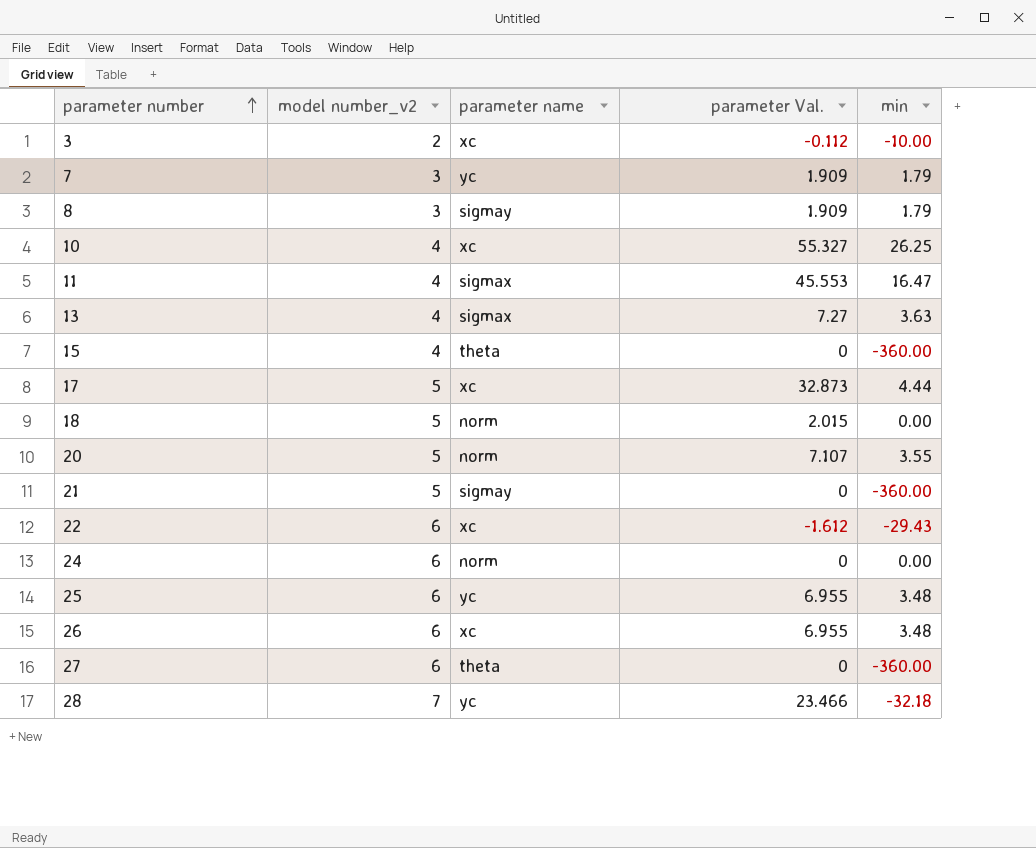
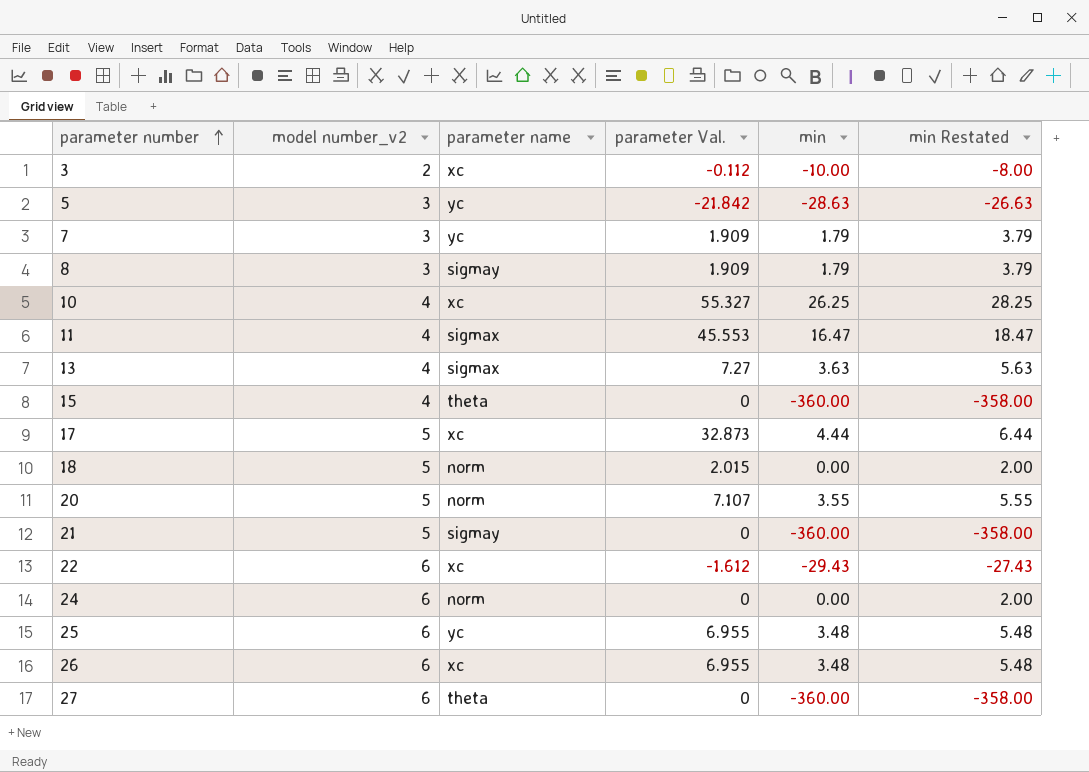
column min Restated | formula: none -> [min] + 2
row 28: 7 | yc | 23.466 | -32.18 -> none
row 5: none -> 3 | yc | -21.842 | -28.63 | -26.63

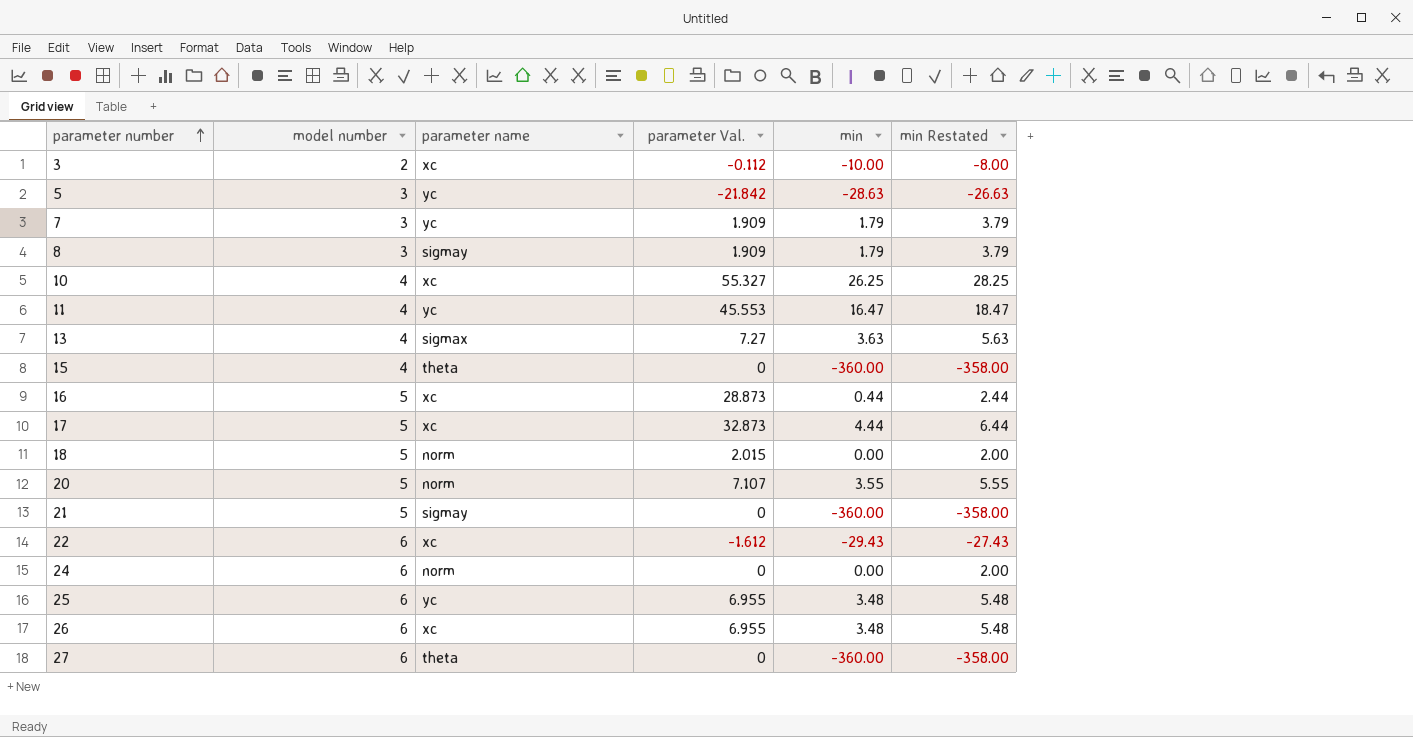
column name: model number_v2 -> model number
11 | parameter name: sigmax -> yc
row 16: none -> 5 | xc | 28.873 | 0.44 | 2.44

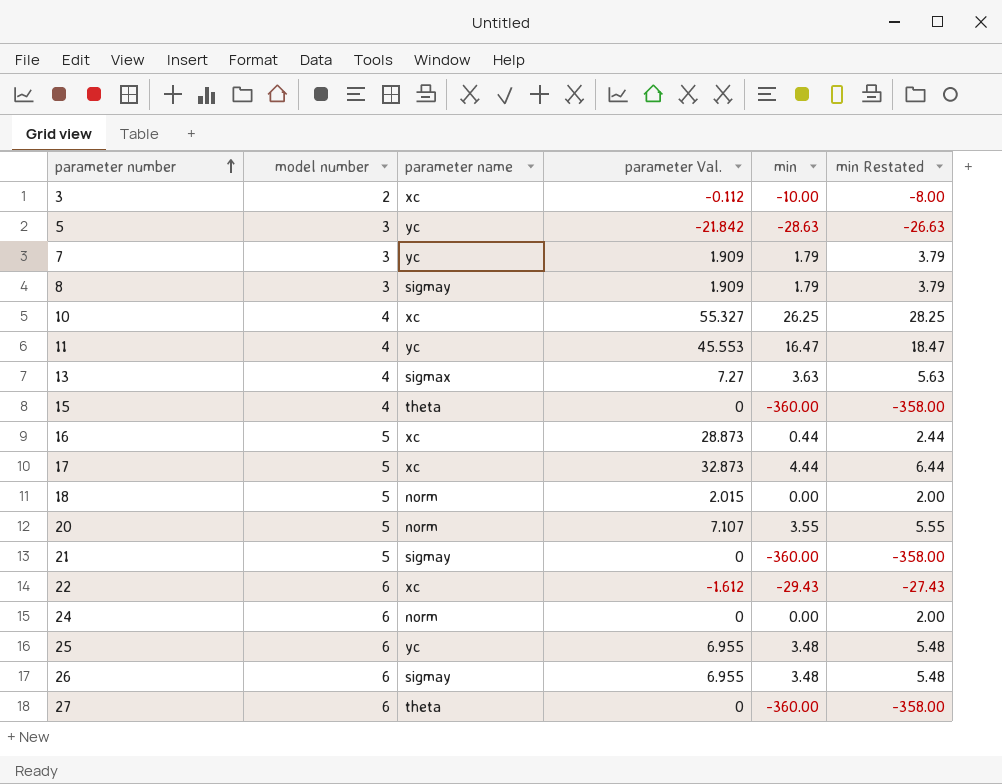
26 | parameter name: xc -> sigmay

